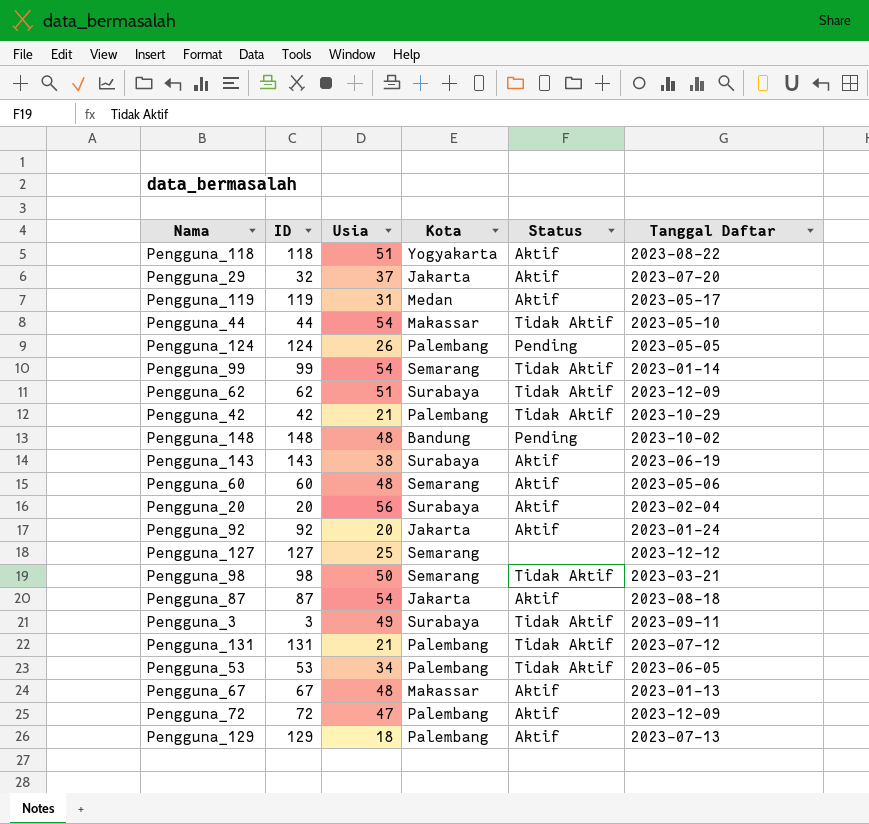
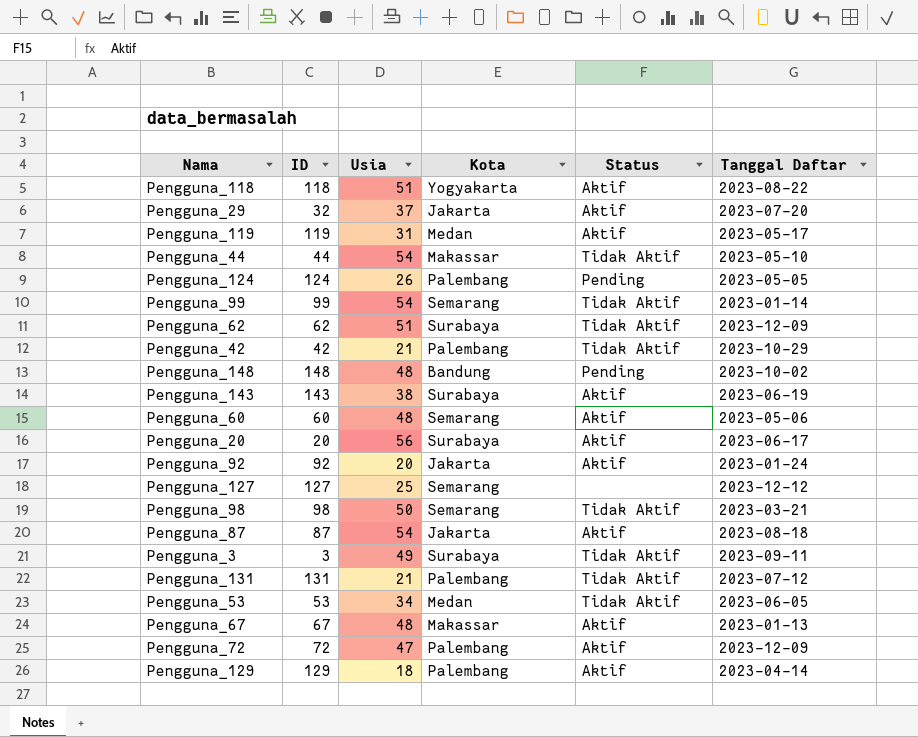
Pengguna_20 | Tanggal Daftar: 2023-02-04 -> 2023-06-17
Pengguna_53 | Kota: Palembang -> Medan
Pengguna_129 | Tanggal Daftar: 2023-07-13 -> 2023-04-14

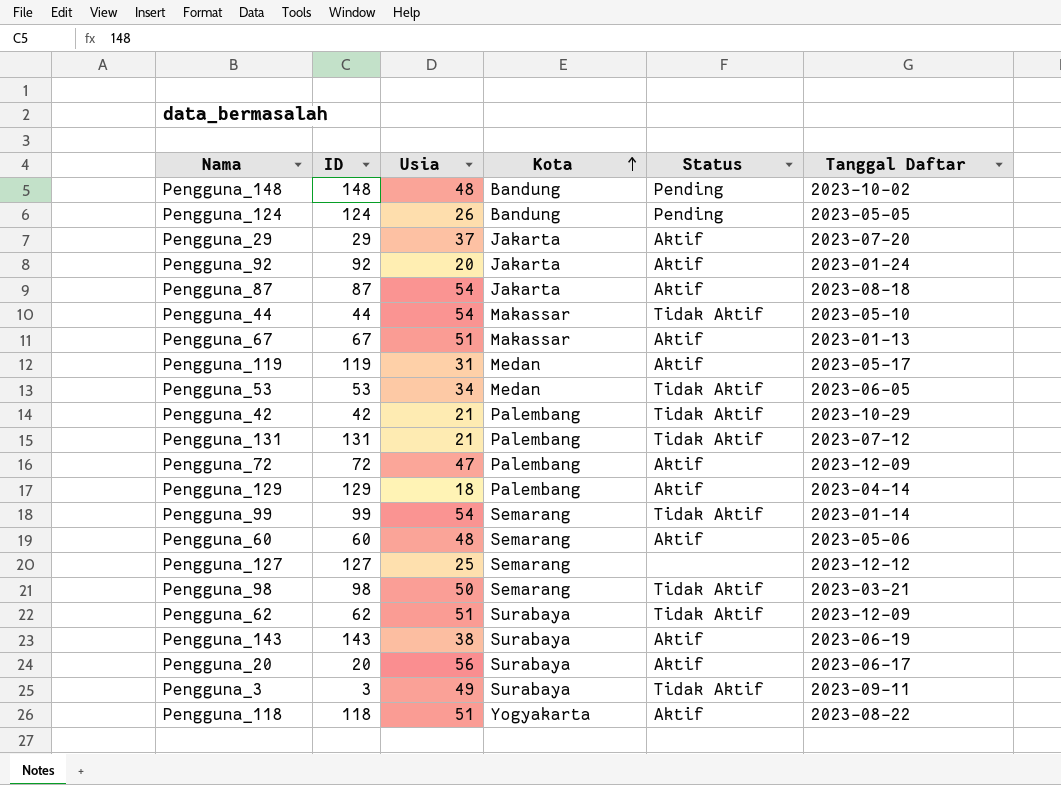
row order: none -> Kota ascending
Pengguna_124 | Kota: Palembang -> Bandung
Pengguna_29 | ID: 32 -> 29
Pengguna_67 | Usia: 48 -> 51

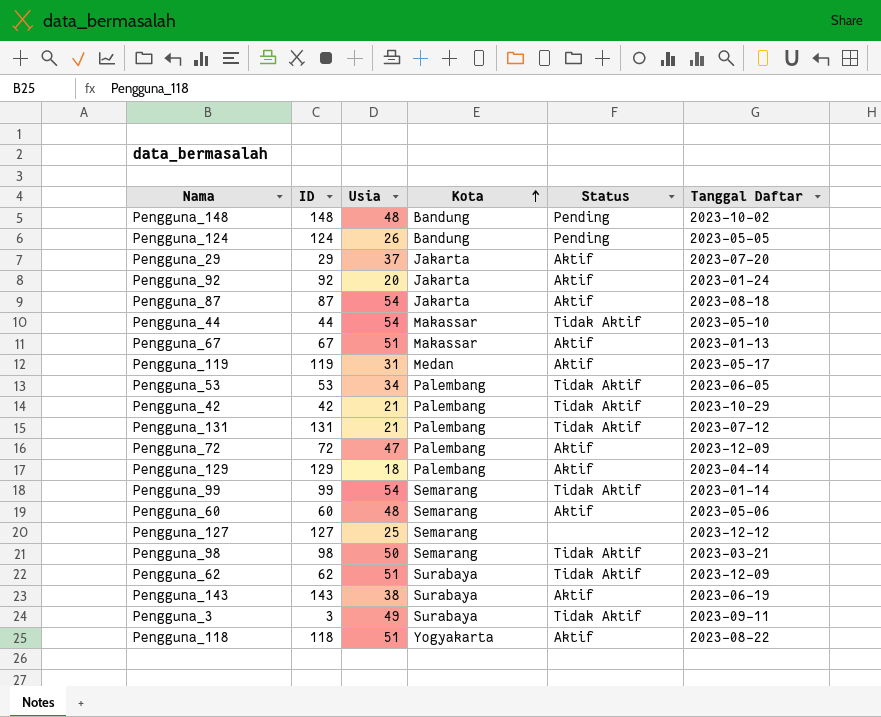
row Pengguna_20: 20 | 56 | Surabaya | Aktif | 2023-06-17 -> none
Pengguna_53 | Kota: Medan -> Palembang

